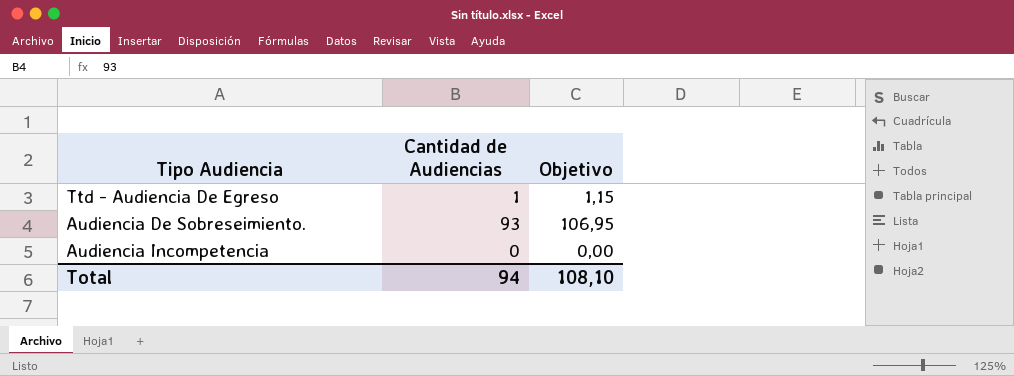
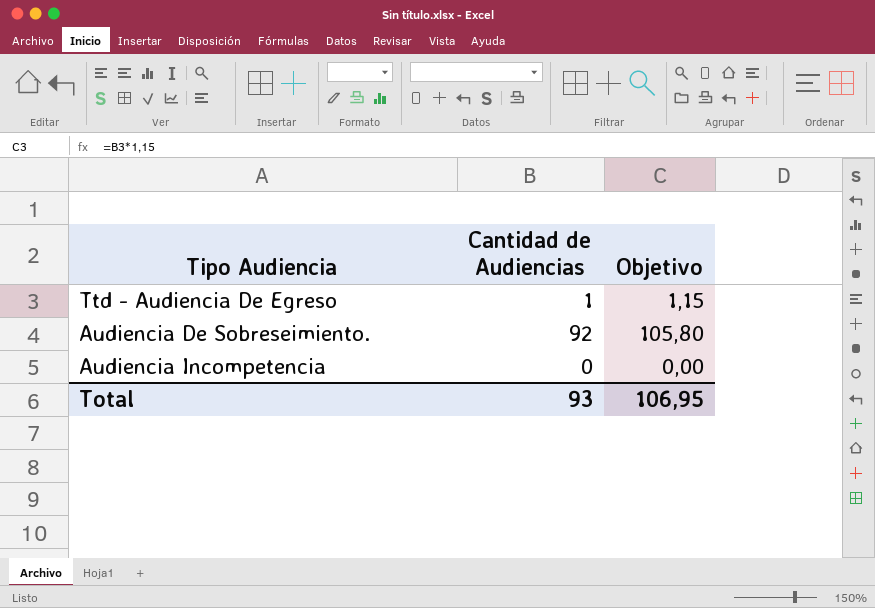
Audiencia De Sobreseimiento. | Cantidad de Audiencias: 93 -> 92
Audiencia De Sobreseimiento. | Objetivo: 106,95 -> 105,80
Total | Cantidad de Audiencias: 94 -> 93
Total | Objetivo: 108,10 -> 106,95

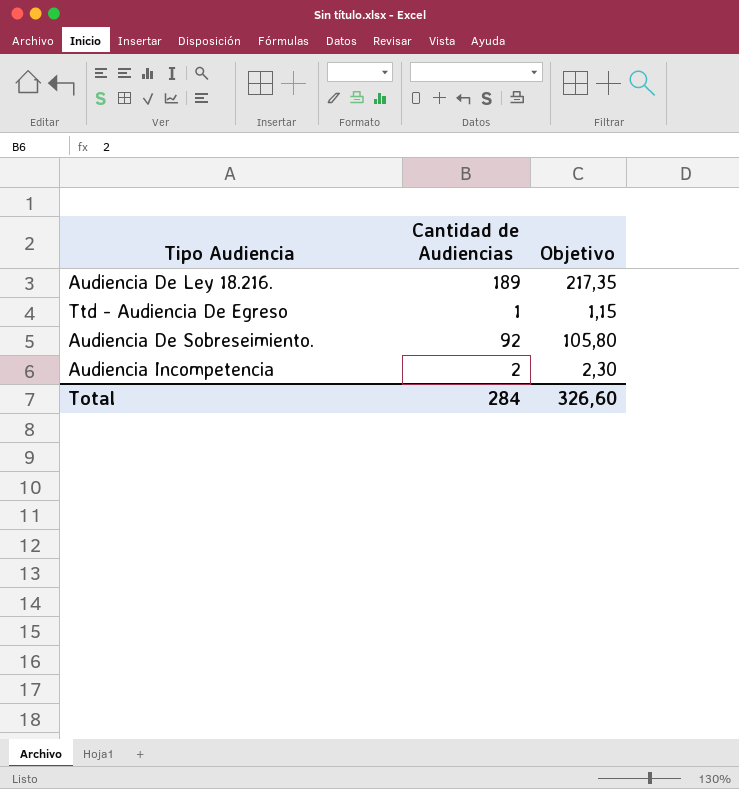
row Audiencia De Ley 18.216.: none -> 189 | 217,35
Audiencia Incompetencia | Cantidad de Audiencias: 0 -> 2
Audiencia Incompetencia | Objetivo: 0,00 -> 2,30
Total | Cantidad de Audiencias: 93 -> 284
Total | Objetivo: 106,95 -> 326,60

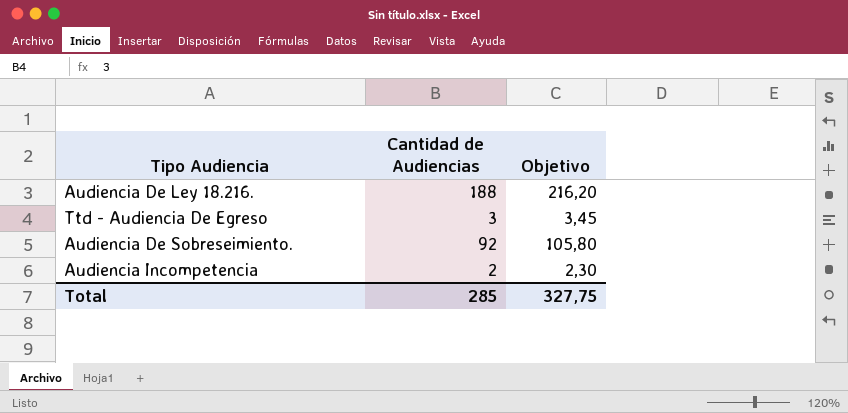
Audiencia De Ley 18.216. | Cantidad de Audiencias: 189 -> 188
Audiencia De Ley 18.216. | Objetivo: 217,35 -> 216,20
Ttd - Audiencia De Egreso | Cantidad de Audiencias: 1 -> 3
Ttd - Audiencia De Egreso | Objetivo: 1,15 -> 3,45
Total | Cantidad de Audiencias: 284 -> 285
Total | Objetivo: 326,60 -> 327,75

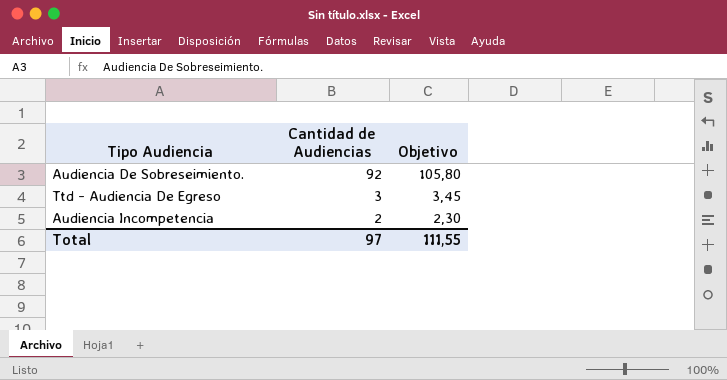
row order: none -> Cantidad de Audiencias descending
row Audiencia De Ley 18.216.: 188 | 216,20 -> none
Total | Cantidad de Audiencias: 285 -> 97
Total | Objetivo: 327,75 -> 111,55

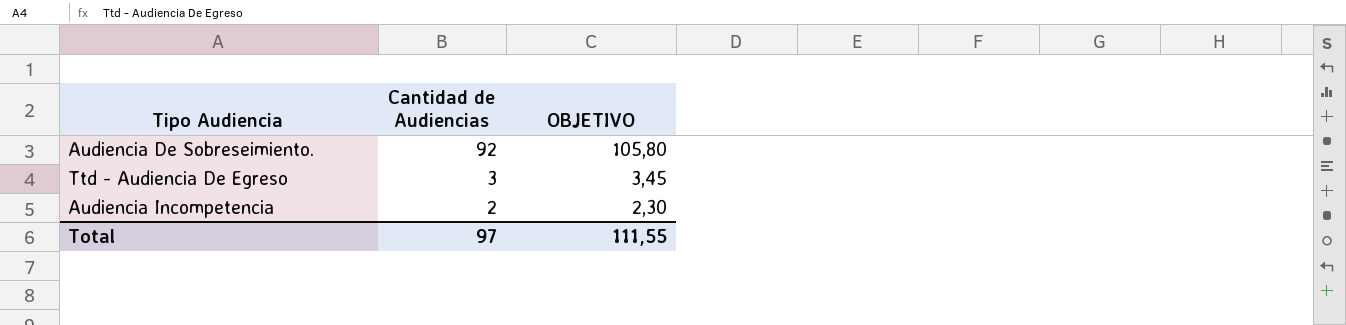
column name: Objetivo -> OBJETIVO

